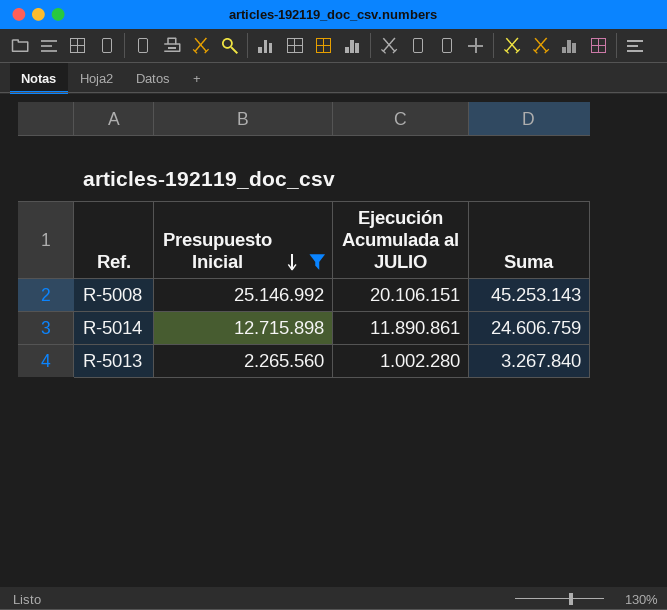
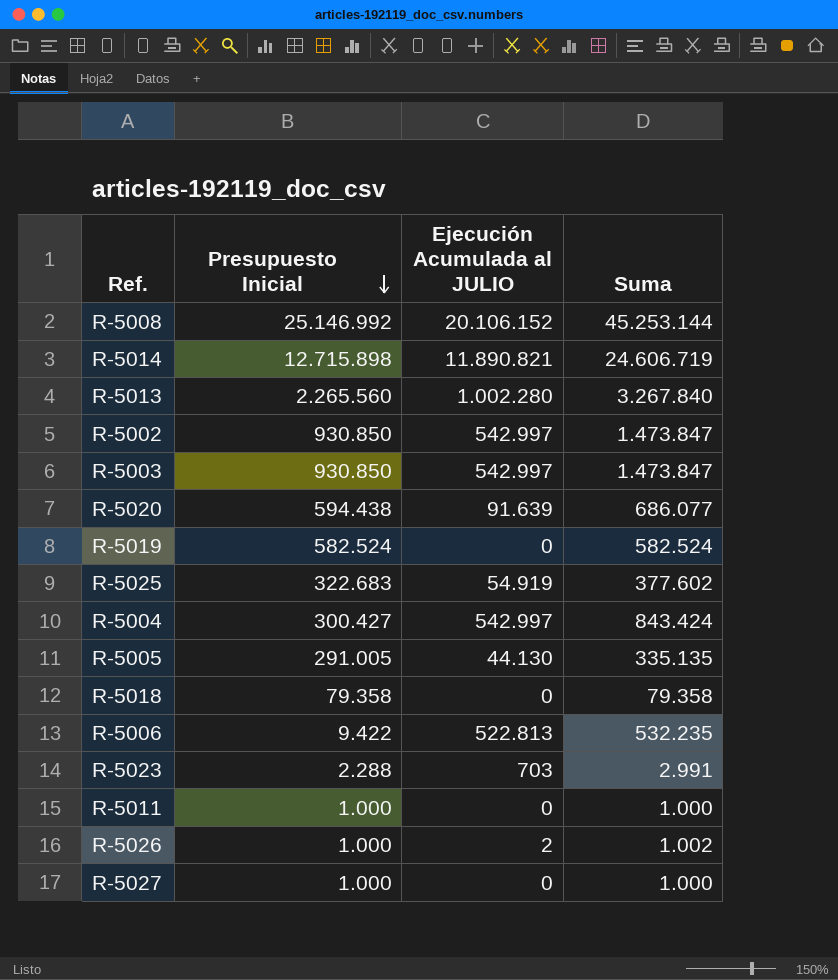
filter: Presupuesto Inicial >= 2.265.560 -> none
R-5008 | Ejecución Acumulada al JULIO: 20.106.151 -> 20.106.152
R-5008 | Suma: 45.253.143 -> 45.253.144
R-5014 | Ejecución Acumulada al JULIO: 11.890.861 -> 11.890.821
R-5014 | Suma: 24.606.759 -> 24.606.719

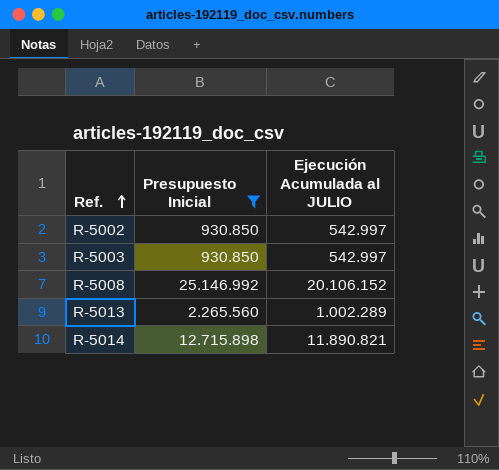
filter: none -> Presupuesto Inicial >= 930.850
row order: Presupuesto Inicial descending -> Ref. ascending
column Suma | formula: [Presupuesto Inicial] + [Ejecución Acumulada al JULIO] -> none
R-5013 | Ejecución Acumulada al JULIO: 1.002.280 -> 1.002.289

